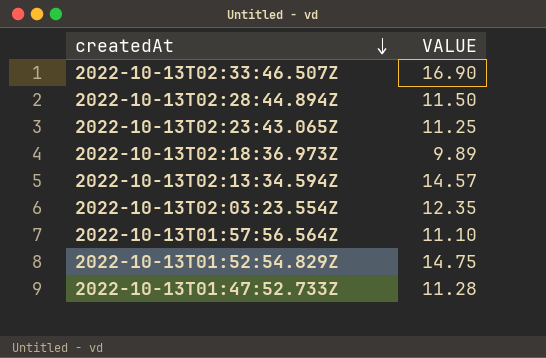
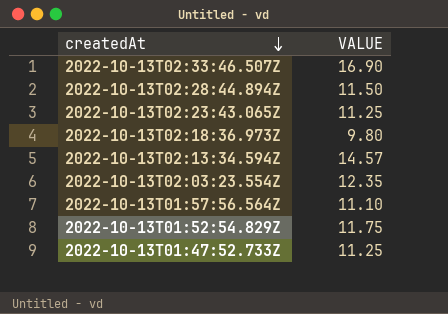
2022-10-13T02:18:36.973Z | VALUE: 9.89 -> 9.80
2022-10-13T01:52:54.829Z | VALUE: 14.75 -> 11.75
2022-10-13T01:47:52.733Z | VALUE: 11.28 -> 11.25

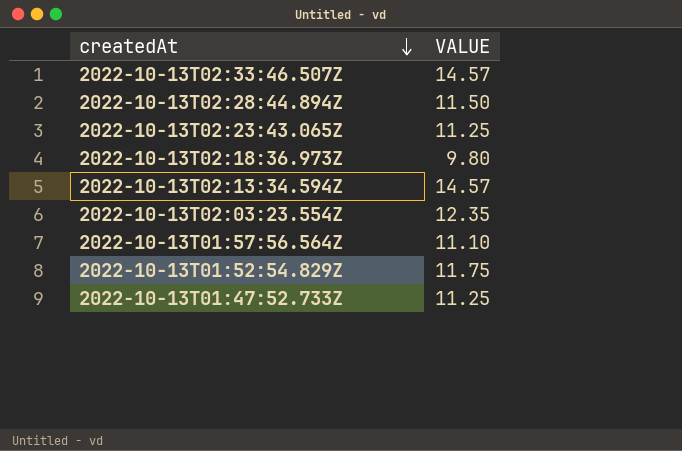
2022-10-13T02:33:46.507Z | VALUE: 16.90 -> 14.57

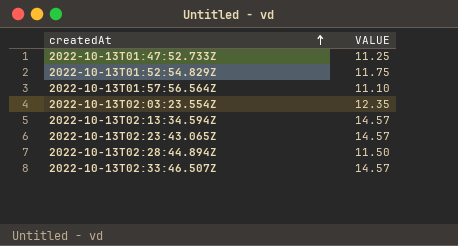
row order: createdAt descending -> createdAt ascending
row 2022-10-13T02:18:36.973Z: 9.80 -> none
2022-10-13T02:23:43.065Z | VALUE: 11.25 -> 14.57

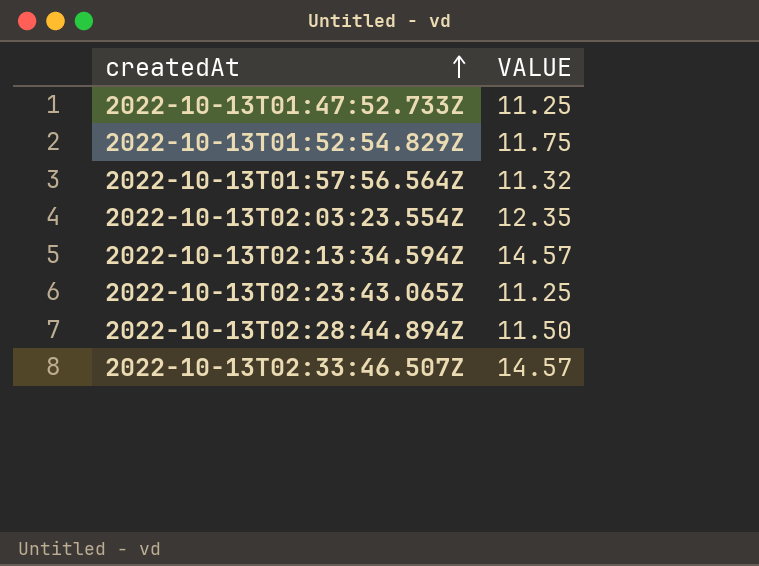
2022-10-13T01:57:56.564Z | VALUE: 11.10 -> 11.32
2022-10-13T02:23:43.065Z | VALUE: 14.57 -> 11.25

